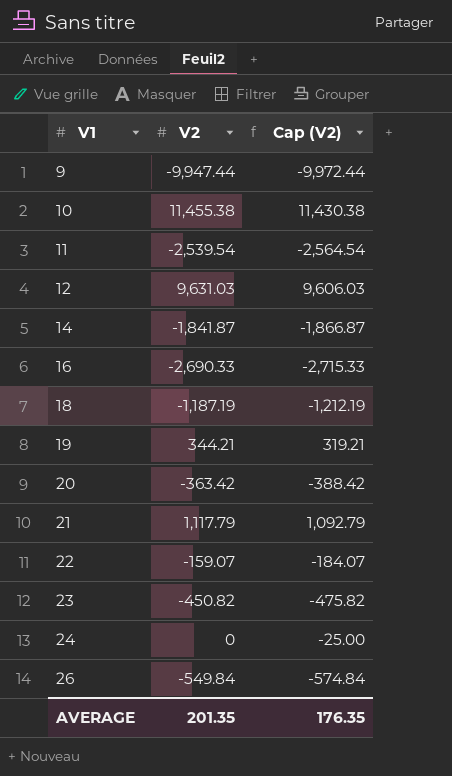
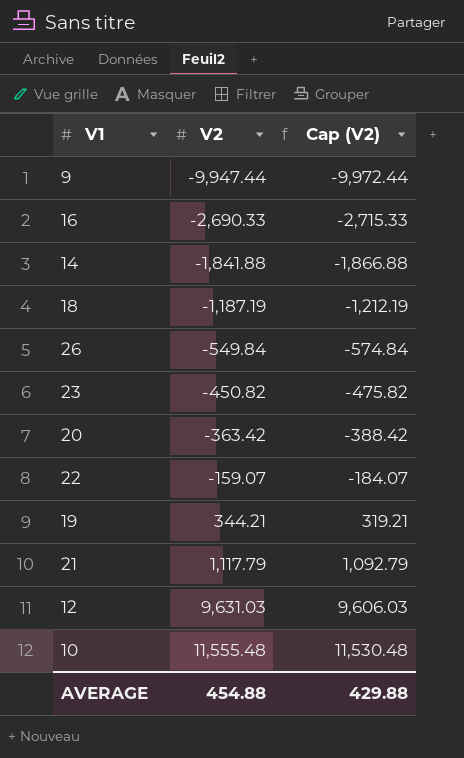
row order: V1 ascending -> V2 ascending
row 11: -2,539.54 | -2,564.54 -> none
row 24: 0 | -25.00 -> none
14 | V2: -1,841.87 -> -1,841.88
14 | Cap (V2): -1,866.87 -> -1,866.88
10 | V2: 11,455.38 -> 11,555.48
10 | Cap (V2): 11,430.38 -> 11,530.48
AVERAGE | V2: 201.35 -> 454.88
AVERAGE | Cap (V2): 176.35 -> 429.88

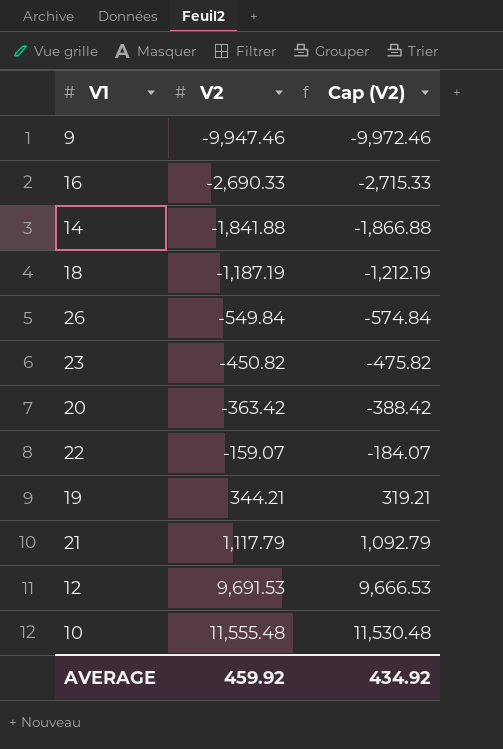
9 | V2: -9,947.44 -> -9,947.46
9 | Cap (V2): -9,972.44 -> -9,972.46
12 | V2: 9,631.03 -> 9,691.53
12 | Cap (V2): 9,606.03 -> 9,666.53
AVERAGE | V2: 454.88 -> 459.92
AVERAGE | Cap (V2): 429.88 -> 434.92

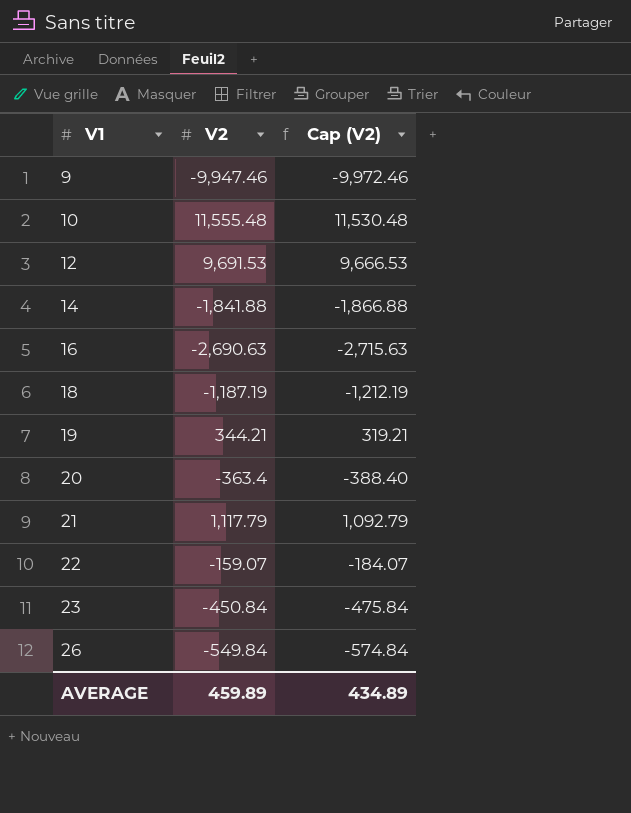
row order: V2 ascending -> V1 ascending
16 | V2: -2,690.33 -> -2,690.63
16 | Cap (V2): -2,715.33 -> -2,715.63
20 | V2: -363.42 -> -363.4
20 | Cap (V2): -388.42 -> -388.40
23 | V2: -450.82 -> -450.84
23 | Cap (V2): -475.82 -> -475.84
AVERAGE | V2: 459.92 -> 459.89
AVERAGE | Cap (V2): 434.92 -> 434.89

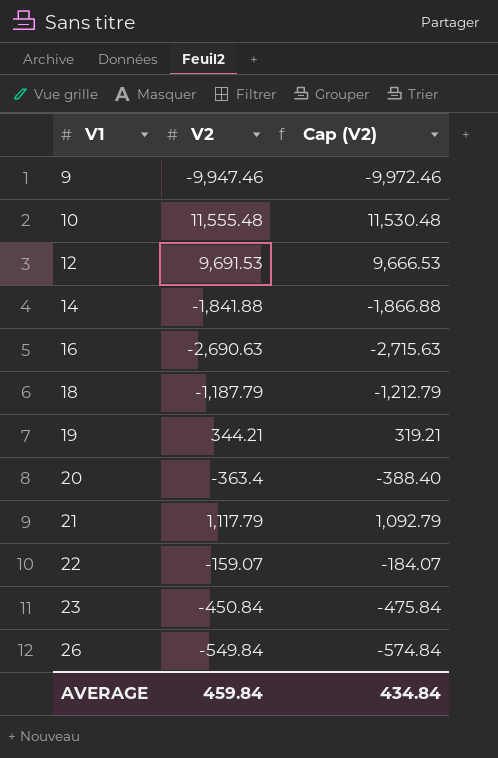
18 | V2: -1,187.19 -> -1,187.79
18 | Cap (V2): -1,212.19 -> -1,212.79
AVERAGE | V2: 459.89 -> 459.84
AVERAGE | Cap (V2): 434.89 -> 434.84

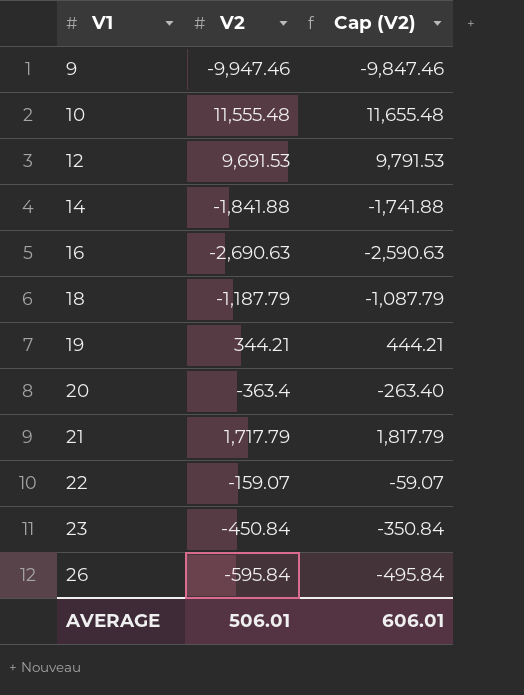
column Cap (V2) | formula: [V2] - 25 -> [V2] + 100
21 | V2: 1,117.79 -> 1,717.79
26 | V2: -549.84 -> -595.84
AVERAGE | V2: 459.84 -> 506.01
AVERAGE | Cap (V2): 434.84 -> 606.01

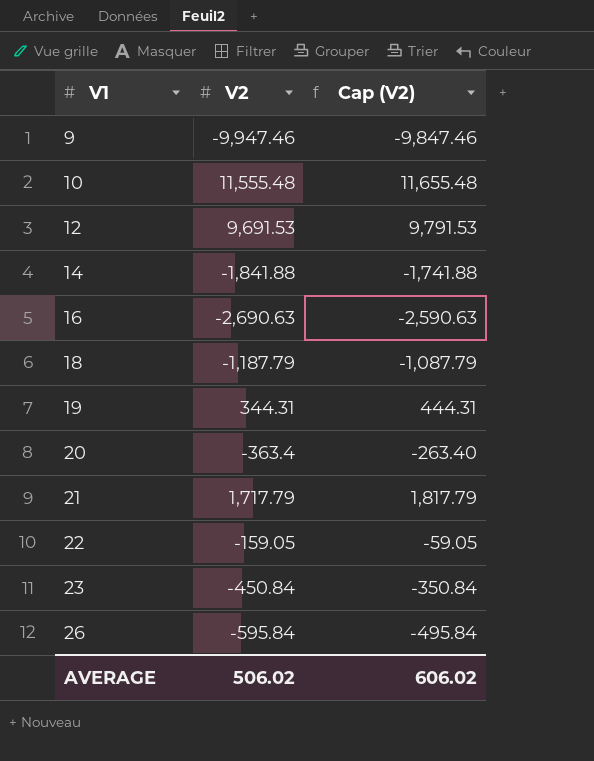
19 | V2: 344.21 -> 344.31
19 | Cap (V2): 444.21 -> 444.31
22 | V2: -159.07 -> -159.05
22 | Cap (V2): -59.07 -> -59.05
AVERAGE | V2: 506.01 -> 506.02
AVERAGE | Cap (V2): 606.01 -> 606.02

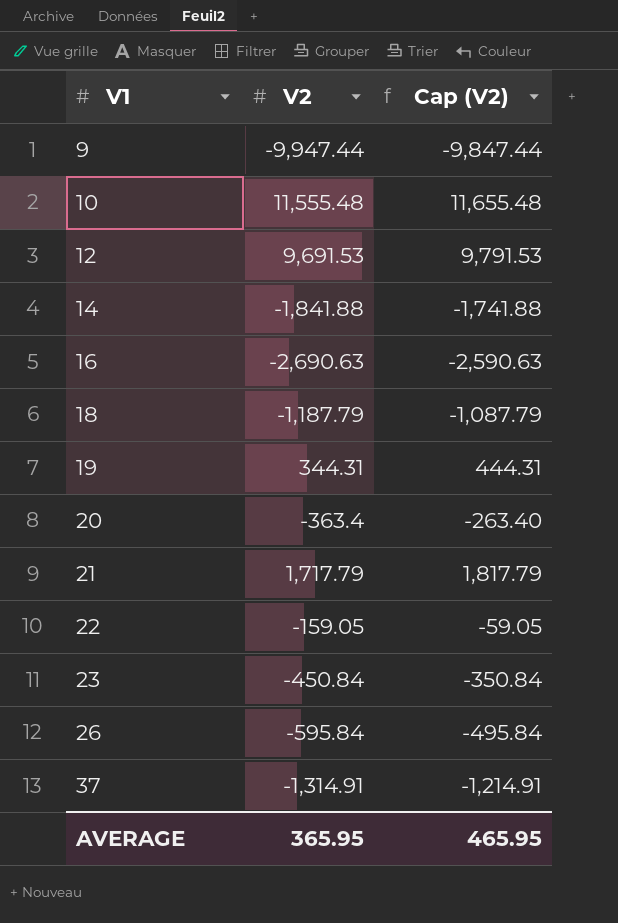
9 | V2: -9,947.46 -> -9,947.44
9 | Cap (V2): -9,847.46 -> -9,847.44
row 37: none -> -1,314.91 | -1,214.91
AVERAGE | V2: 506.02 -> 365.95
AVERAGE | Cap (V2): 606.02 -> 465.95

